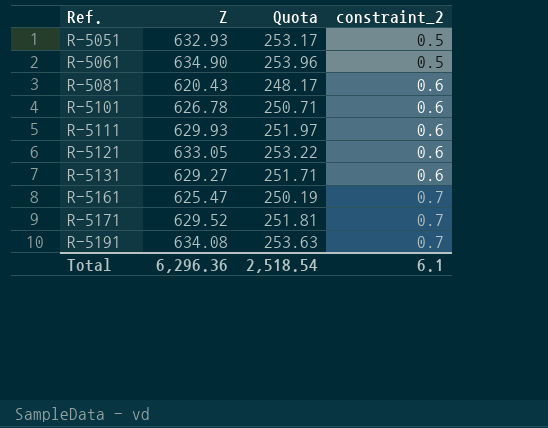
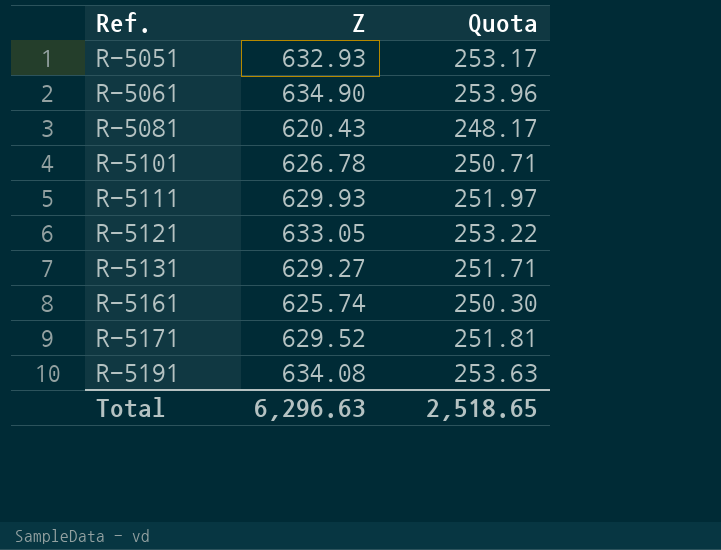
column constraint_2 | position: 4 -> none
R-5161 | Z: 625.47 -> 625.74
R-5161 | Quota: 250.19 -> 250.30
Total | Z: 6,296.36 -> 6,296.63
Total | Quota: 2,518.54 -> 2,518.65

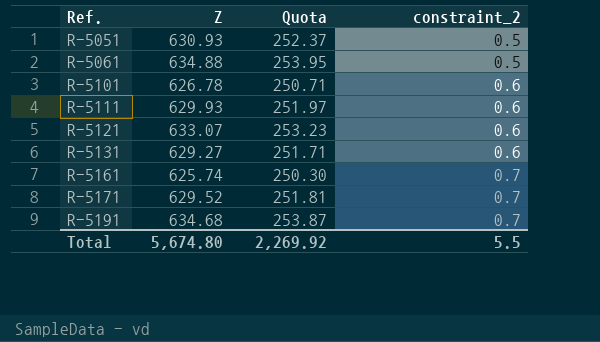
column constraint_2 | position: none -> 4
row R-5081: 620.43 | 248.17 -> none
R-5051 | Z: 632.93 -> 630.93
R-5051 | Quota: 253.17 -> 252.37
R-5061 | Z: 634.90 -> 634.88
R-5061 | Quota: 253.96 -> 253.95
R-5121 | Z: 633.05 -> 633.07
R-5121 | Quota: 253.22 -> 253.23
R-5191 | Z: 634.08 -> 634.68
R-5191 | Quota: 253.63 -> 253.87
Total | Z: 6,296.63 -> 5,674.80
Total | Quota: 2,518.65 -> 2,269.92

